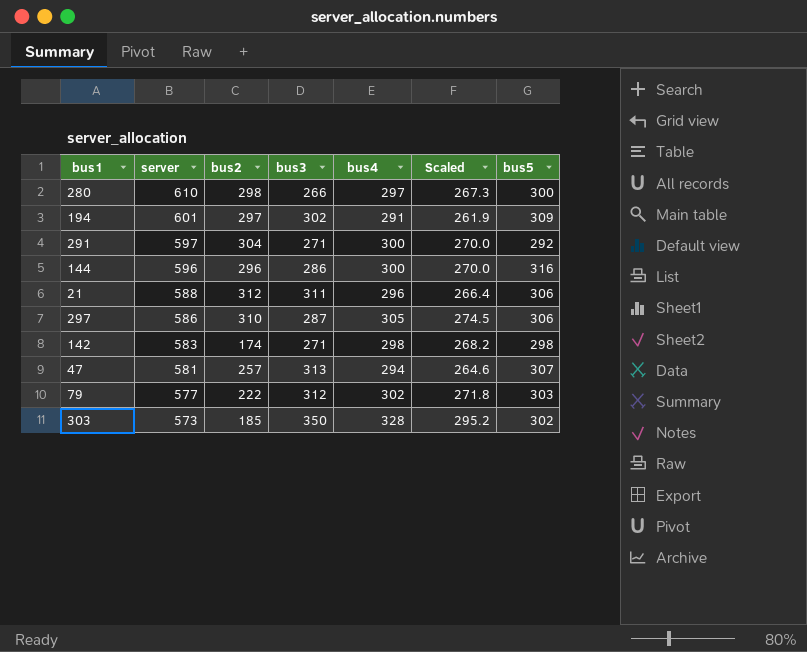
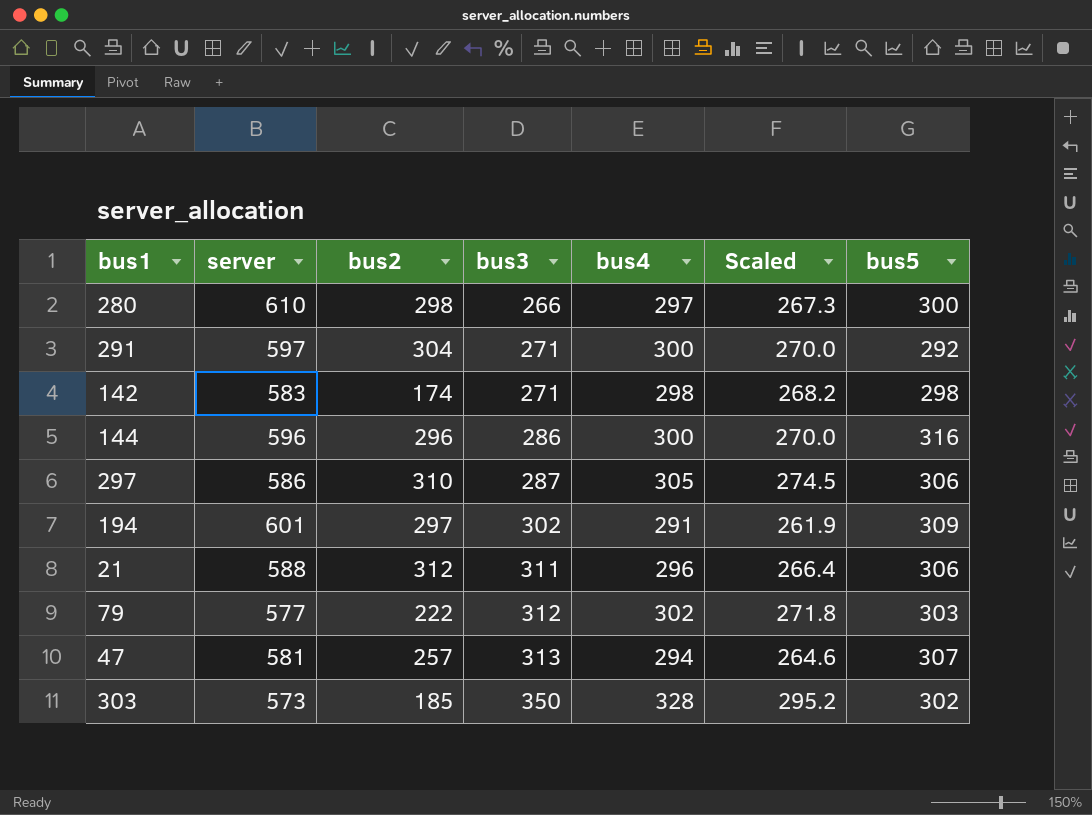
row order: server descending -> bus3 ascending

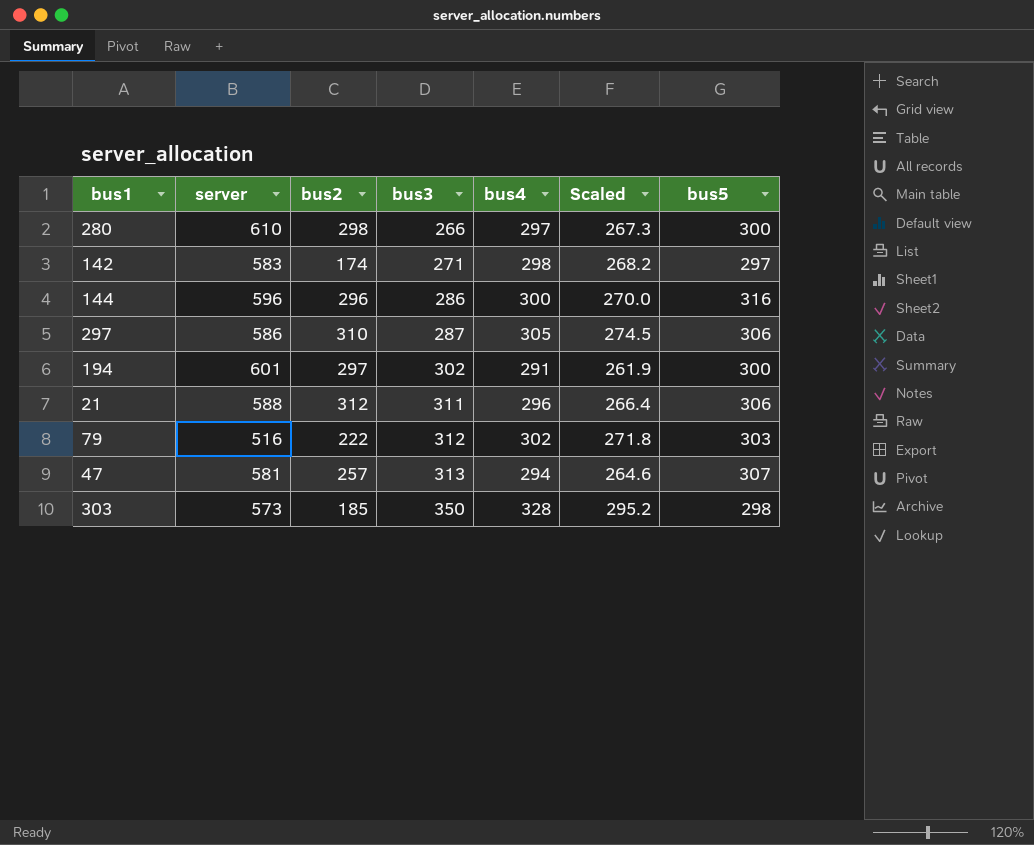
row 291: 597 | 304 | 271 | 300 | 270.0 | 292 -> none
142 | bus5: 298 -> 297
194 | bus5: 309 -> 300
79 | server: 577 -> 516
303 | bus5: 302 -> 298

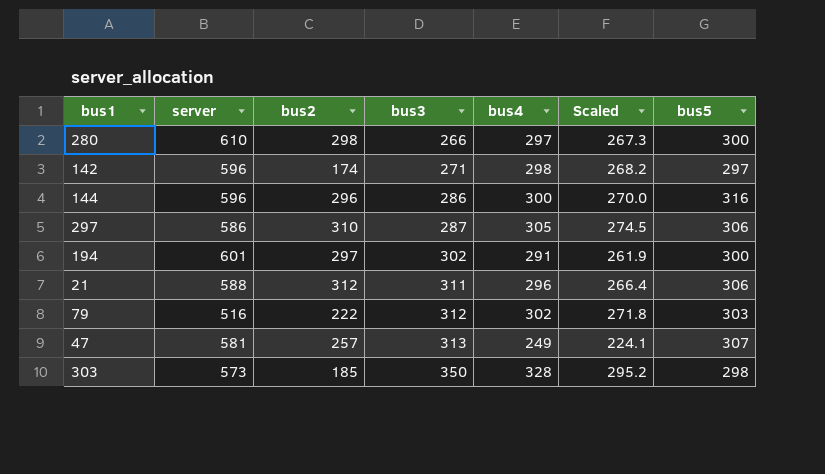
142 | server: 583 -> 596
47 | bus4: 294 -> 249
47 | Scaled: 264.6 -> 224.1

